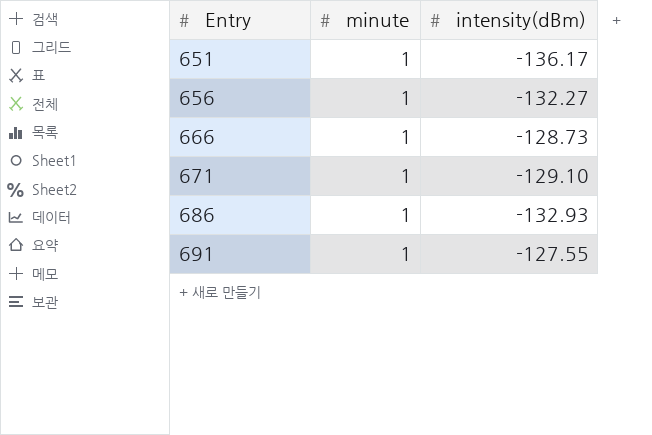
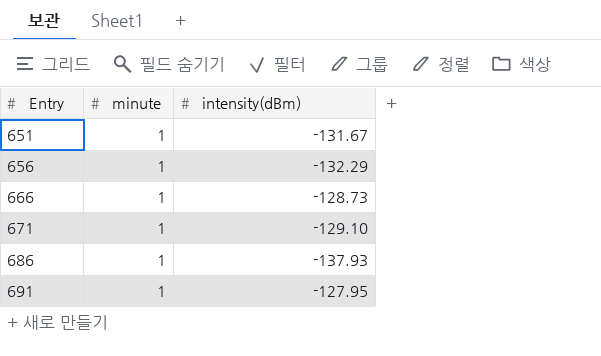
651 | intensity(dBm): -136.17 -> -131.67
656 | intensity(dBm): -132.27 -> -132.29
686 | intensity(dBm): -132.93 -> -137.93
691 | intensity(dBm): -127.55 -> -127.95

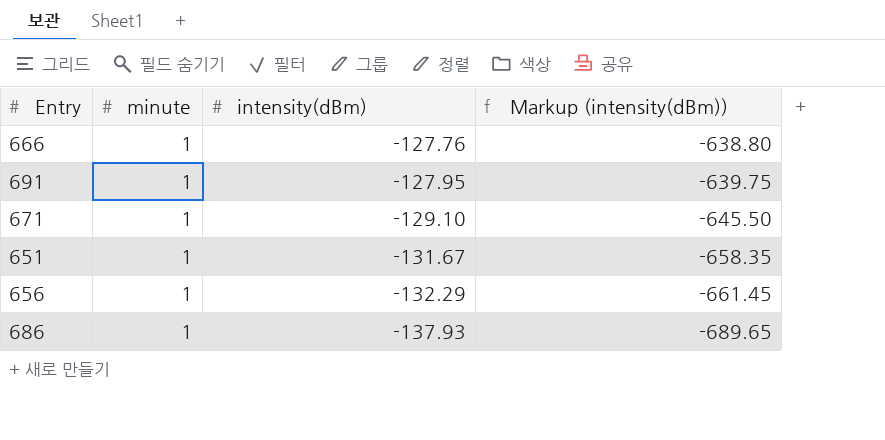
row order: Entry ascending -> intensity(dBm) descending
column Markup (intensity(dBm)) | formula: none -> [intensity(dBm)] * 5
666 | intensity(dBm): -128.73 -> -127.76

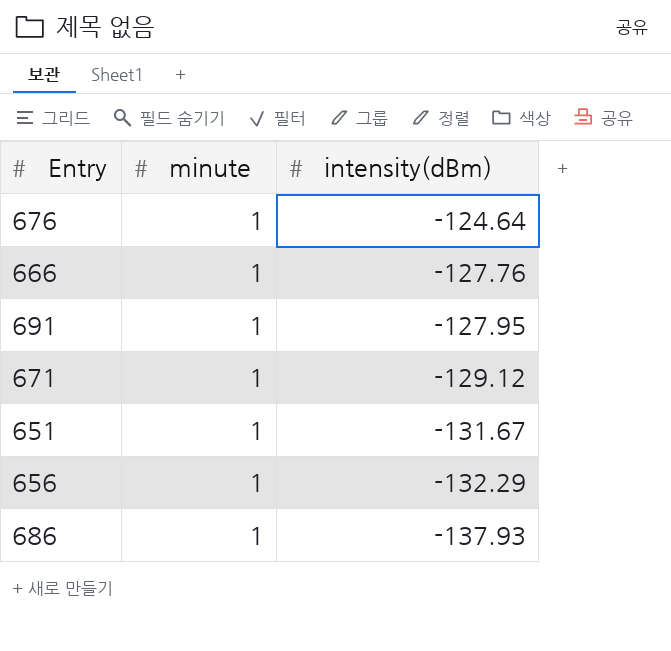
column Markup (intensity(dBm)) | formula: [intensity(dBm)] * 5 -> none
row 676: none -> 1 | -124.64
671 | intensity(dBm): -129.10 -> -129.12

